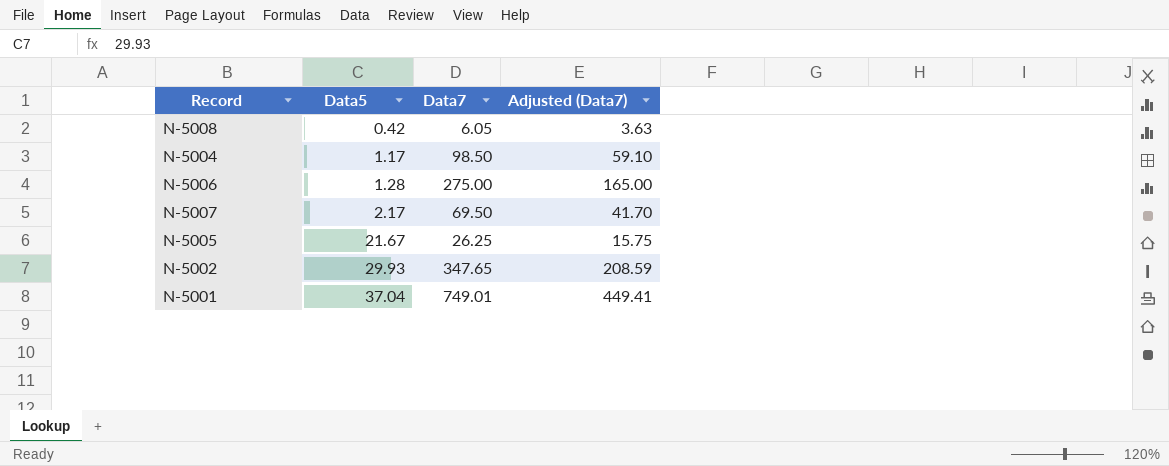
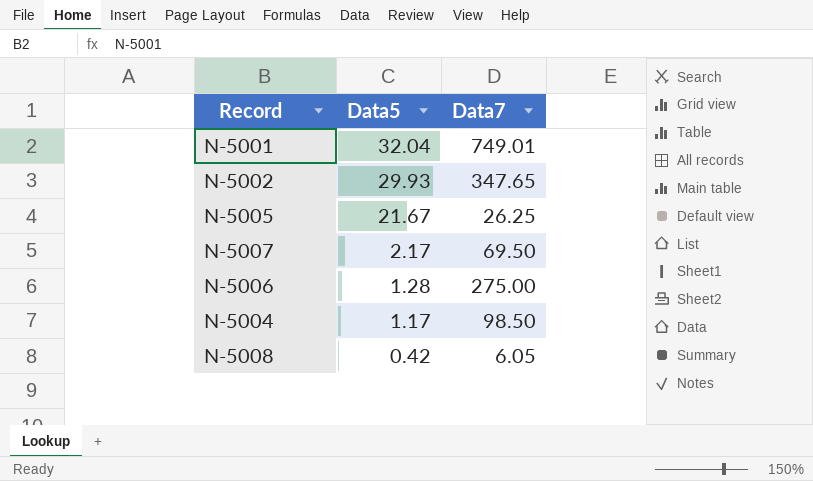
row order: Data5 ascending -> Data5 descending
column Adjusted (Data7) | formula: [Data7] * 0.6 -> none
N-5001 | Data5: 37.04 -> 32.04

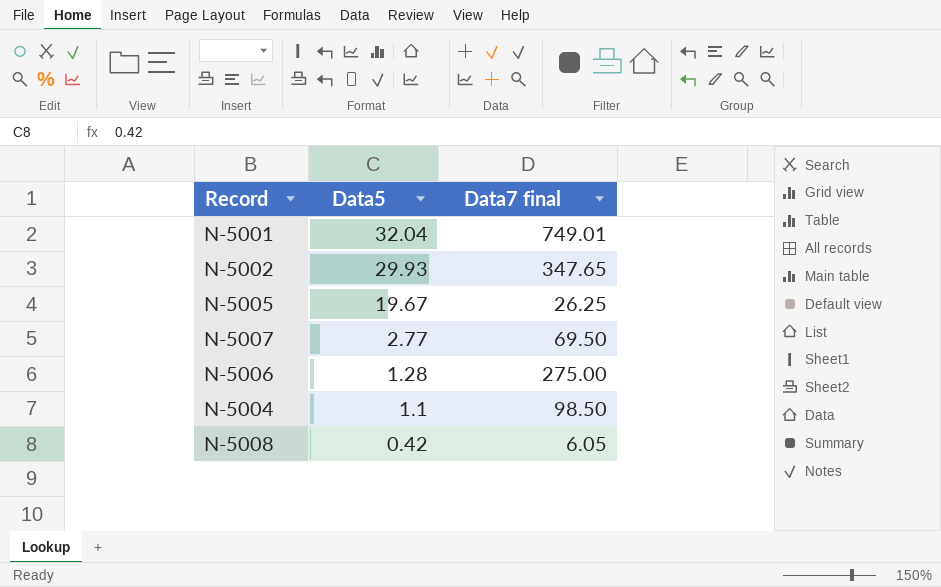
column name: Data7 -> Data7 final
N-5005 | Data5: 21.67 -> 19.67
N-5007 | Data5: 2.17 -> 2.77
N-5004 | Data5: 1.17 -> 1.1

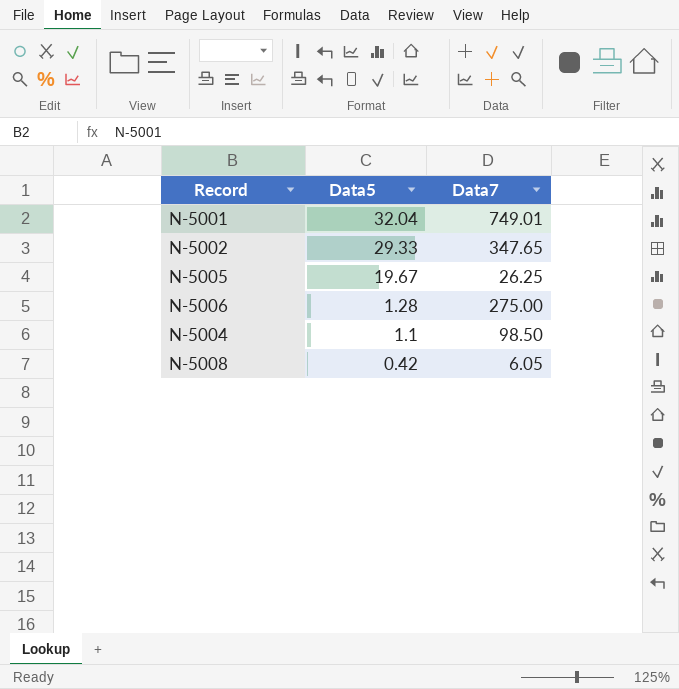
column name: Data7 final -> Data7
row N-5007: 2.77 | 69.50 -> none
N-5002 | Data5: 29.93 -> 29.33

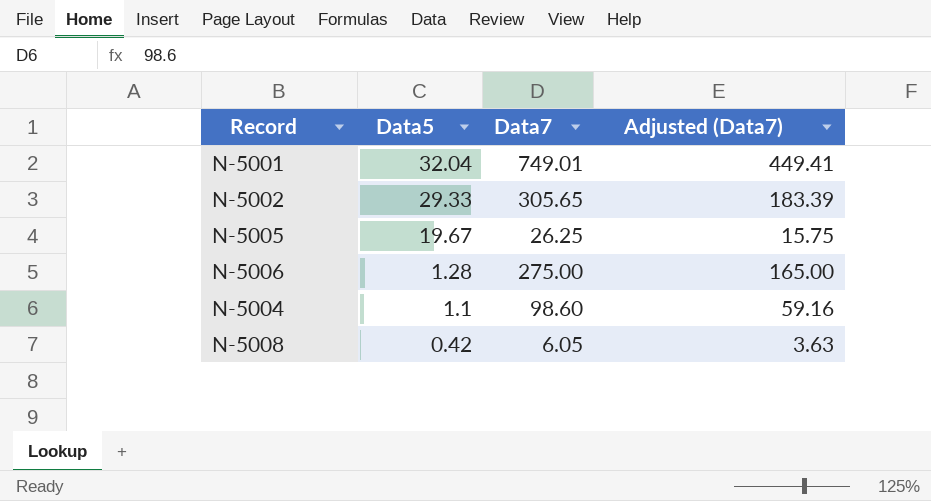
column Adjusted (Data7) | formula: none -> [Data7] * 0.6
N-5002 | Data7: 347.65 -> 305.65
N-5004 | Data7: 98.50 -> 98.60

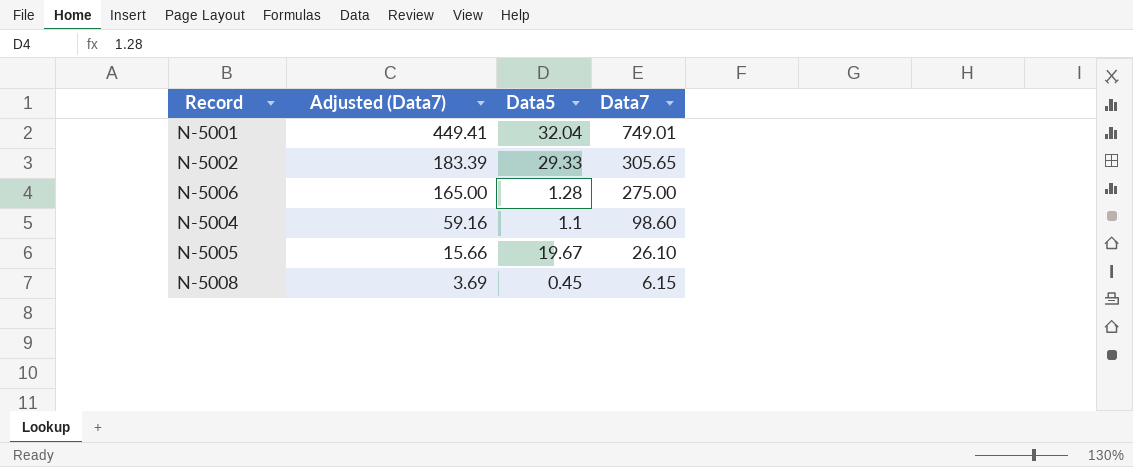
row order: Data5 descending -> Adjusted (Data7) descending
column Adjusted (Data7) | position: 4 -> 2
N-5005 | Adjusted (Data7): 15.75 -> 15.66
N-5005 | Data7: 26.25 -> 26.10
N-5008 | Adjusted (Data7): 3.63 -> 3.69
N-5008 | Data5: 0.42 -> 0.45
N-5008 | Data7: 6.05 -> 6.15

